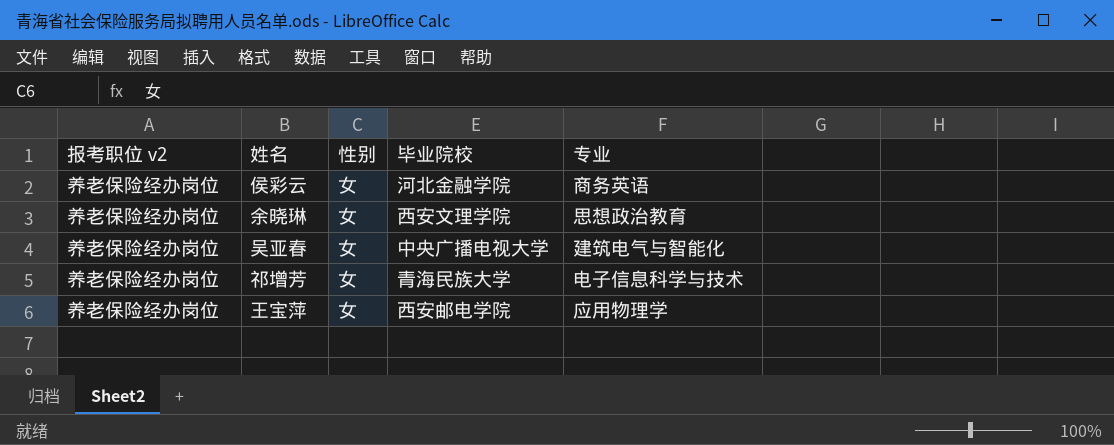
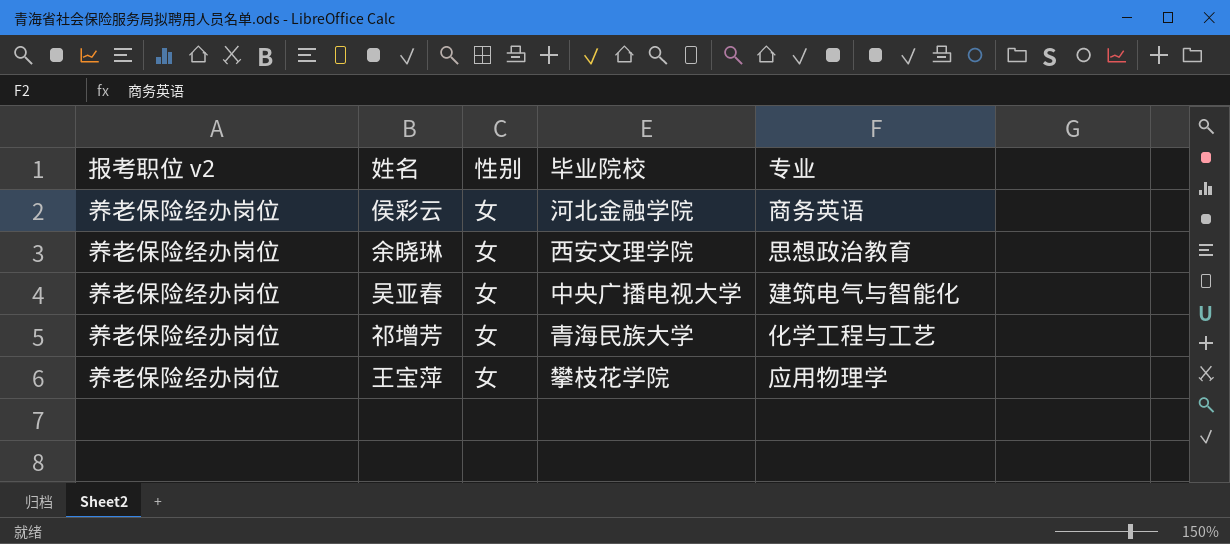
祁增芳 | 专业: 电子信息科学与技术 -> 化学工程与工艺
王宝萍 | 毕业院校: 西安邮电学院 -> 攀枝花学院

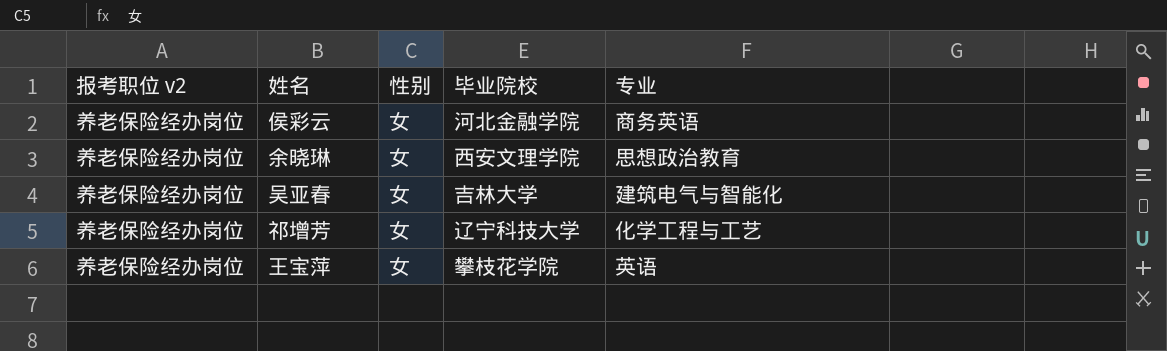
吴亚春 | 毕业院校: 中央广播电视大学 -> 吉林大学
祁增芳 | 毕业院校: 青海民族大学 -> 辽宁科技大学
王宝萍 | 专业: 应用物理学 -> 英语

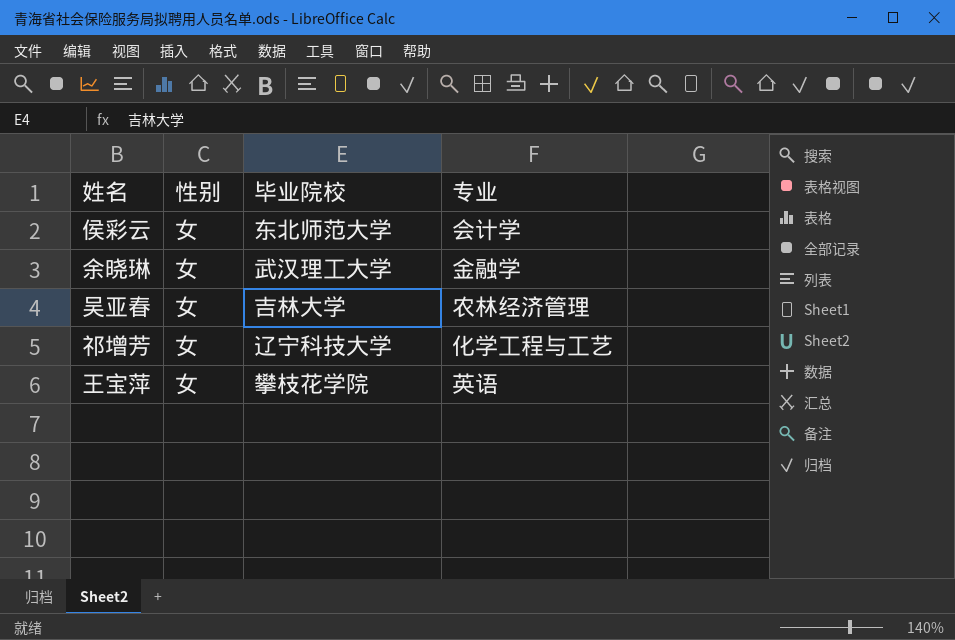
column 报考职位 v2 | position: 1 -> none
侯彩云 | 毕业院校: 河北金融学院 -> 东北师范大学
侯彩云 | 专业: 商务英语 -> 会计学
余晓琳 | 毕业院校: 西安文理学院 -> 武汉理工大学
余晓琳 | 专业: 思想政治教育 -> 金融学
吴亚春 | 专业: 建筑电气与智能化 -> 农林经济管理

